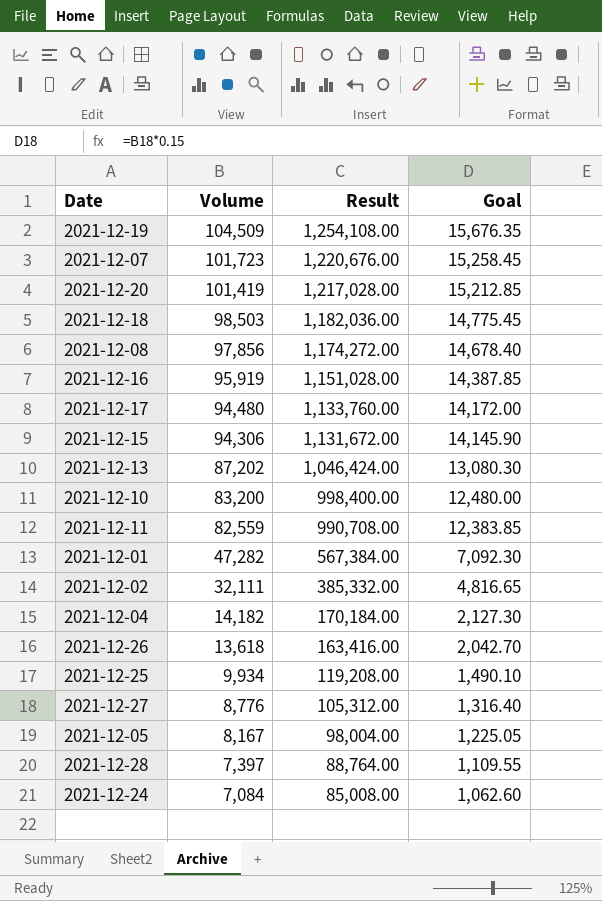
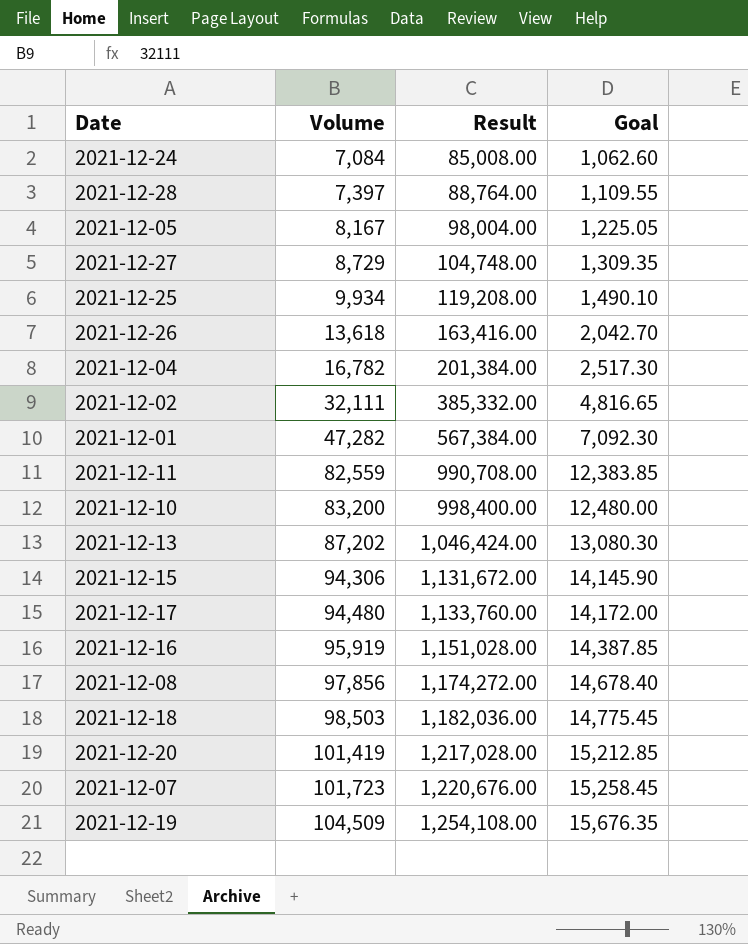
row order: Volume descending -> Volume ascending
2021-12-27 | Volume: 8,776 -> 8,729
2021-12-27 | Result: 105,312.00 -> 104,748.00
2021-12-27 | Goal: 1,316.40 -> 1,309.35
2021-12-04 | Volume: 14,182 -> 16,782
2021-12-04 | Result: 170,184.00 -> 201,384.00
2021-12-04 | Goal: 2,127.30 -> 2,517.30

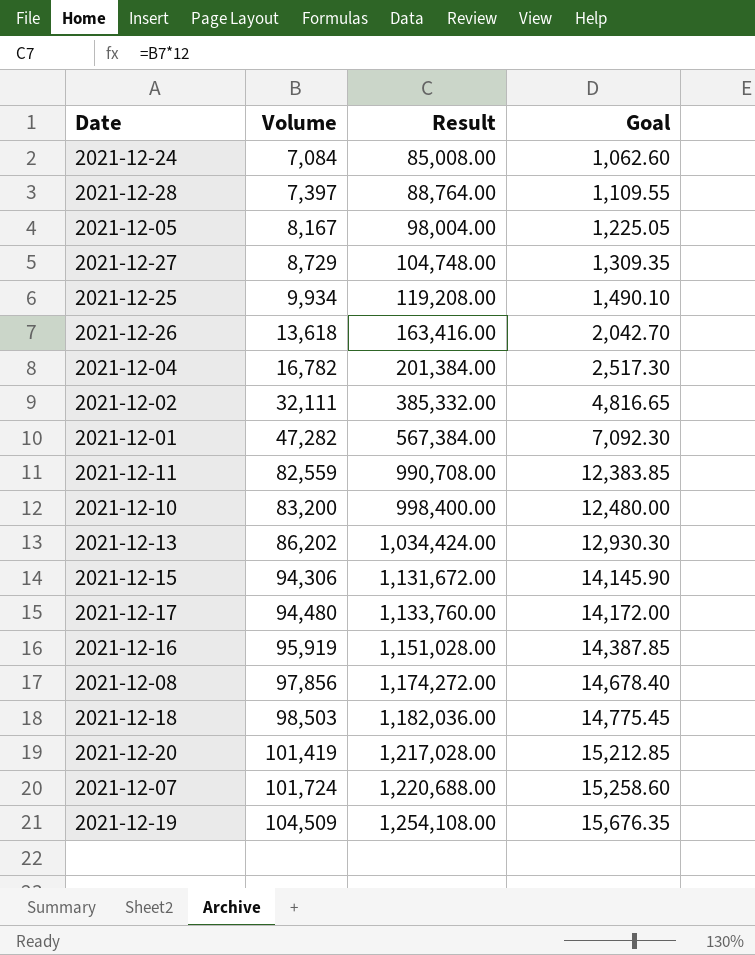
2021-12-13 | Volume: 87,202 -> 86,202
2021-12-13 | Result: 1,046,424.00 -> 1,034,424.00
2021-12-13 | Goal: 13,080.30 -> 12,930.30
2021-12-07 | Volume: 101,723 -> 101,724
2021-12-07 | Result: 1,220,676.00 -> 1,220,688.00
2021-12-07 | Goal: 15,258.45 -> 15,258.60

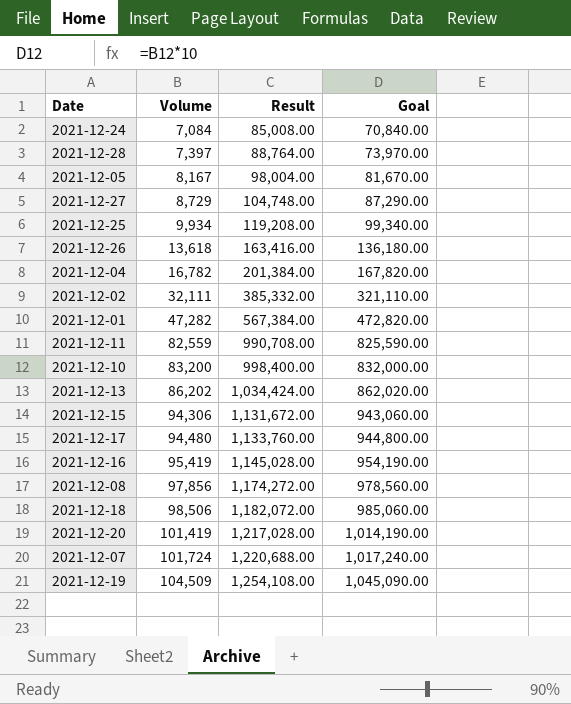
column Goal | formula: [Volume] * 0.15 -> [Volume] * 10
2021-12-16 | Volume: 95,919 -> 95,419
2021-12-16 | Result: 1,151,028.00 -> 1,145,028.00
2021-12-18 | Volume: 98,503 -> 98,506
2021-12-18 | Result: 1,182,036.00 -> 1,182,072.00

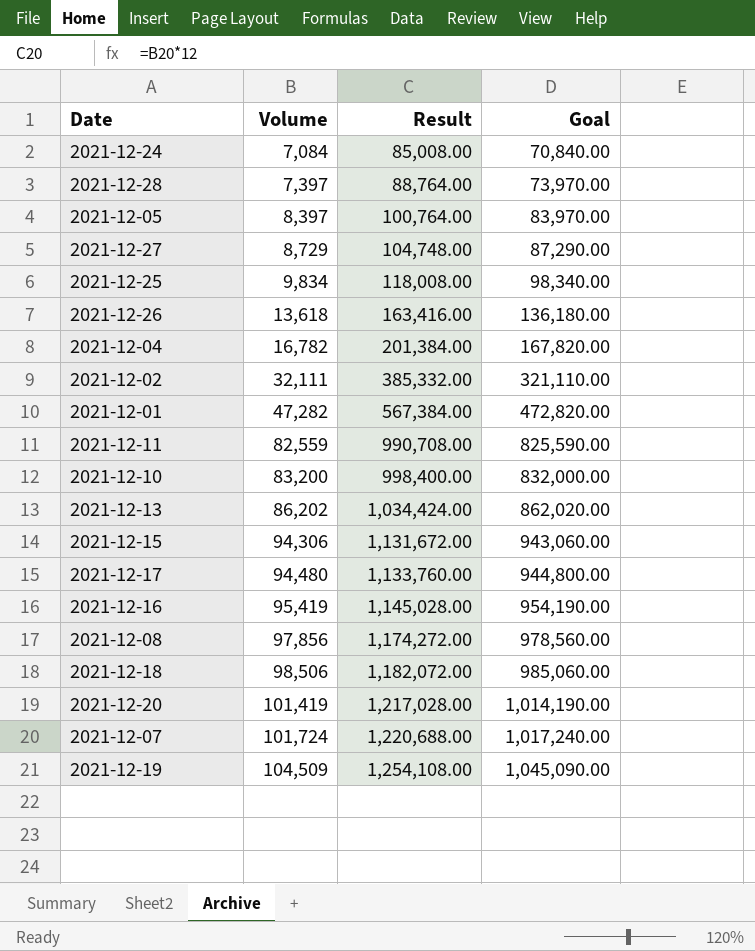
2021-12-05 | Volume: 8,167 -> 8,397
2021-12-05 | Result: 98,004.00 -> 100,764.00
2021-12-05 | Goal: 81,670.00 -> 83,970.00
2021-12-25 | Volume: 9,934 -> 9,834
2021-12-25 | Result: 119,208.00 -> 118,008.00
2021-12-25 | Goal: 99,340.00 -> 98,340.00

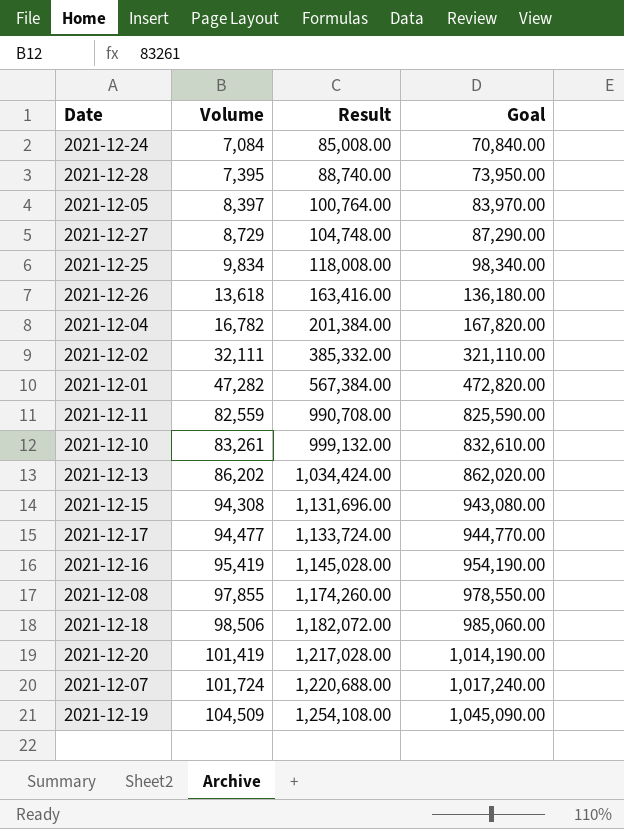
2021-12-28 | Volume: 7,397 -> 7,395
2021-12-28 | Result: 88,764.00 -> 88,740.00
2021-12-28 | Goal: 73,970.00 -> 73,950.00
2021-12-10 | Volume: 83,200 -> 83,261
2021-12-10 | Result: 998,400.00 -> 999,132.00
2021-12-10 | Goal: 832,000.00 -> 832,610.00
2021-12-15 | Volume: 94,306 -> 94,308
2021-12-15 | Result: 1,131,672.00 -> 1,131,696.00
2021-12-15 | Goal: 943,060.00 -> 943,080.00
2021-12-17 | Volume: 94,480 -> 94,477
2021-12-17 | Result: 1,133,760.00 -> 1,133,724.00
2021-12-17 | Goal: 944,800.00 -> 944,770.00
2021-12-08 | Volume: 97,856 -> 97,855
2021-12-08 | Result: 1,174,272.00 -> 1,174,260.00
2021-12-08 | Goal: 978,560.00 -> 978,550.00

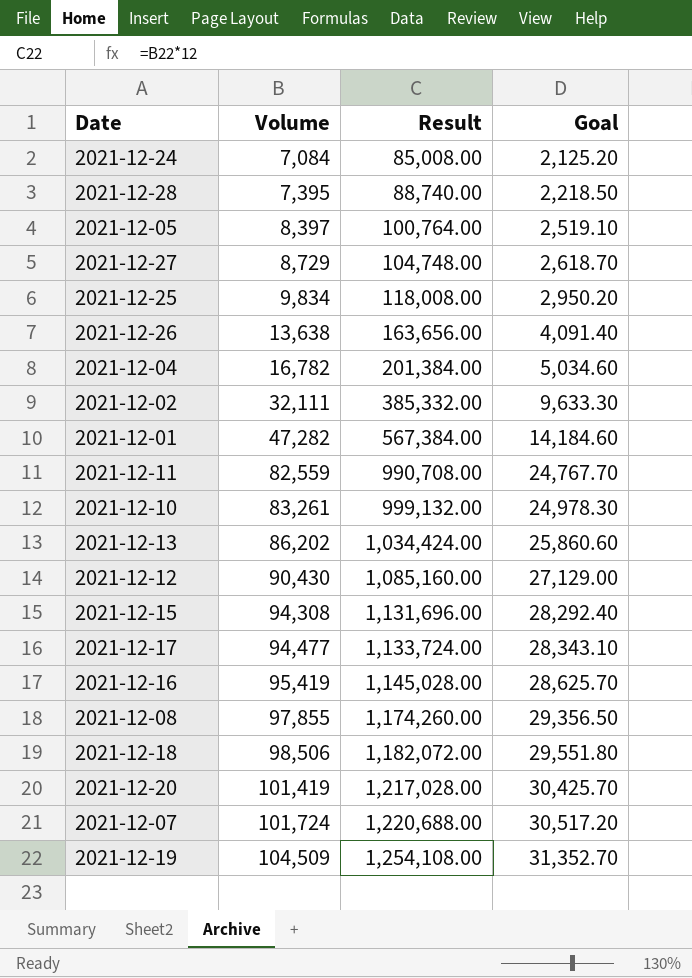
column Goal | formula: [Volume] * 10 -> [Volume] * 0.3
2021-12-26 | Volume: 13,618 -> 13,638
2021-12-26 | Result: 163,416.00 -> 163,656.00
row 2021-12-12: none -> 90,430 | 1,085,160.00 | 27,129.00

